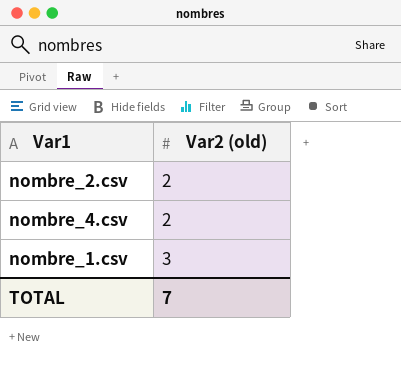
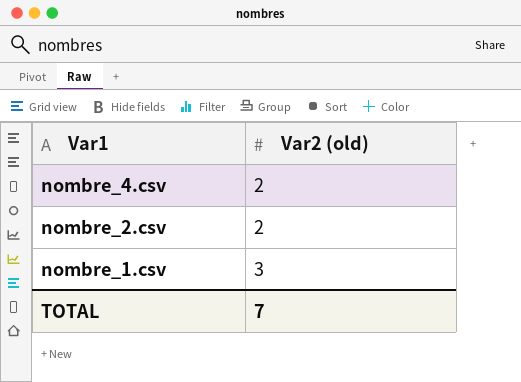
row order: Var2 (old) ascending -> Var1 descending

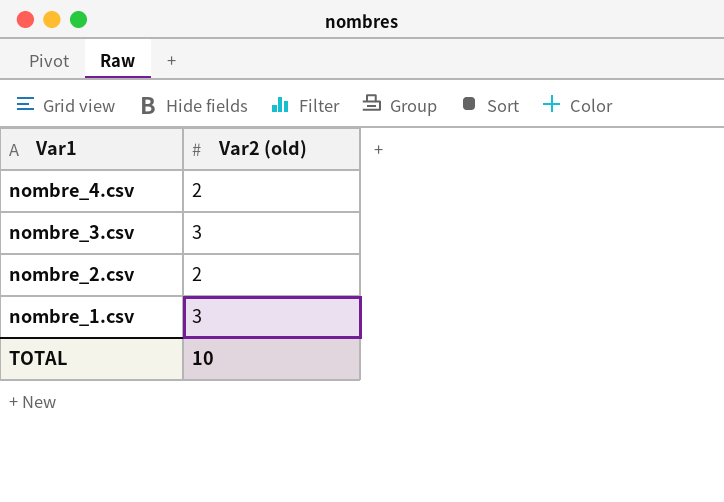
row nombre_3.csv: none -> 3
TOTAL | Var2 (old): 7 -> 10

